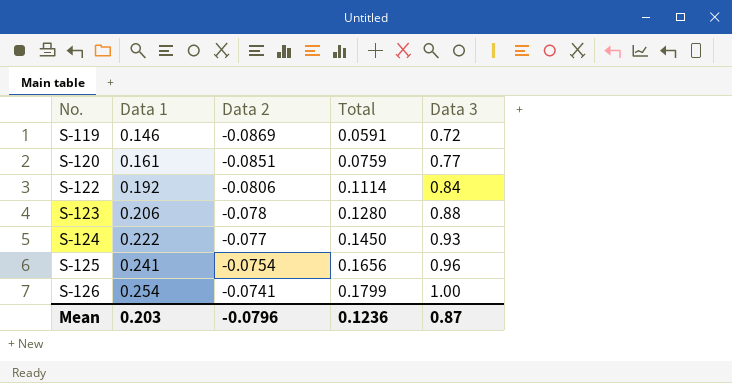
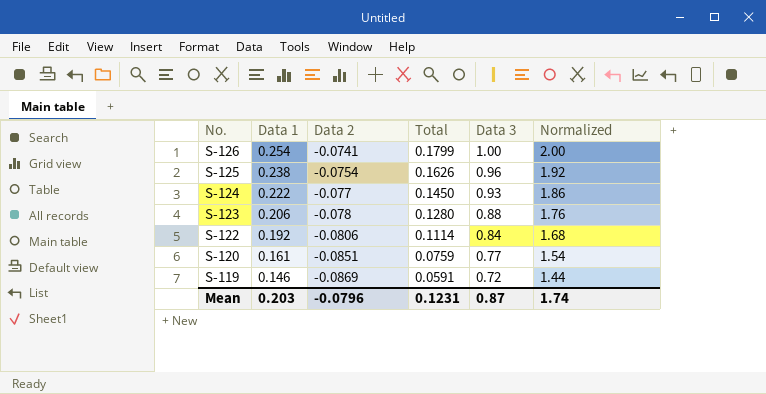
row order: No. ascending -> No. descending
column Normalized | formula: none -> [Data 3] * 2
S-125 | Data 1: 0.241 -> 0.238
S-125 | Total: 0.1656 -> 0.1626
Mean | Total: 0.1236 -> 0.1231

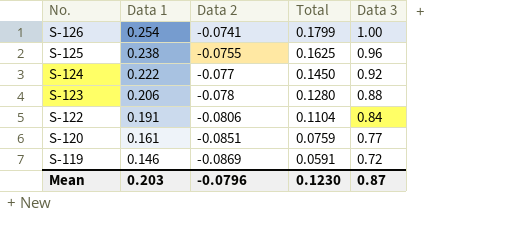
column Normalized | formula: [Data 3] * 2 -> none
S-125 | Data 2: -0.0754 -> -0.0755
S-125 | Total: 0.1626 -> 0.1625
S-124 | Data 3: 0.93 -> 0.92
S-122 | Data 1: 0.192 -> 0.191
S-122 | Total: 0.1114 -> 0.1104
Mean | Total: 0.1231 -> 0.1230

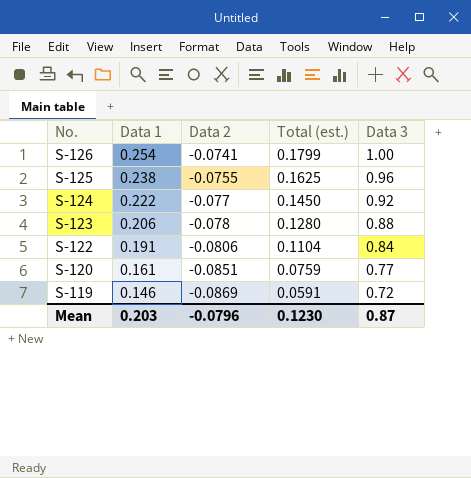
column name: Total -> Total (est.)

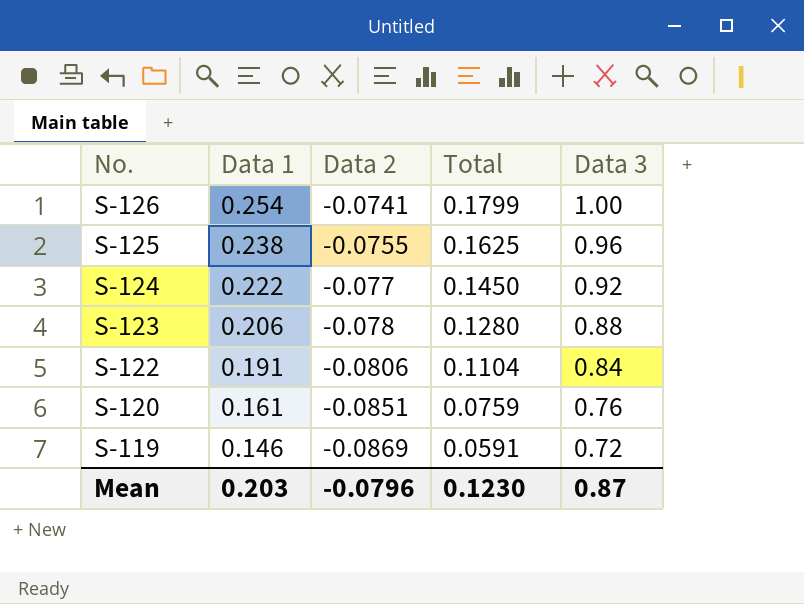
column name: Total (est.) -> Total
S-120 | Data 3: 0.77 -> 0.76

